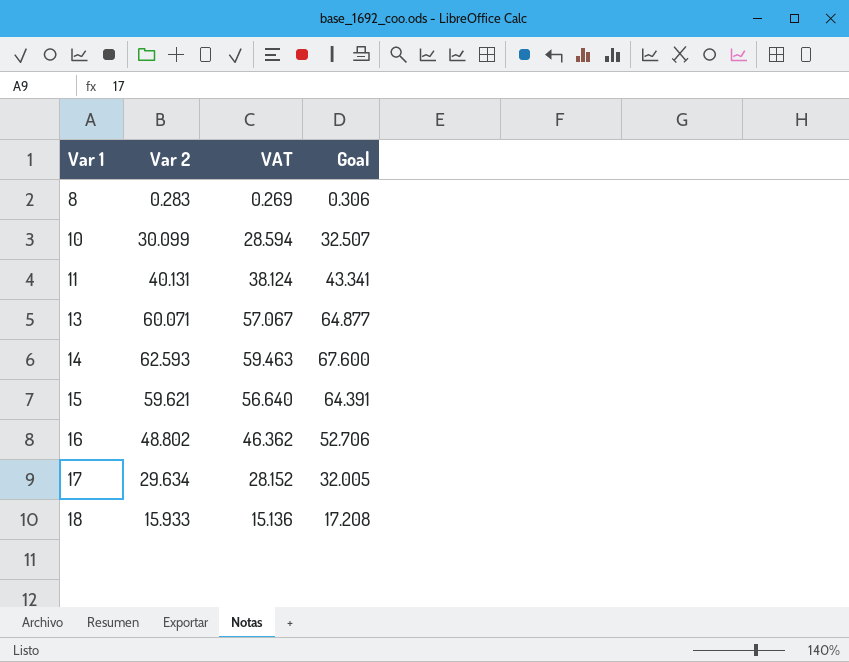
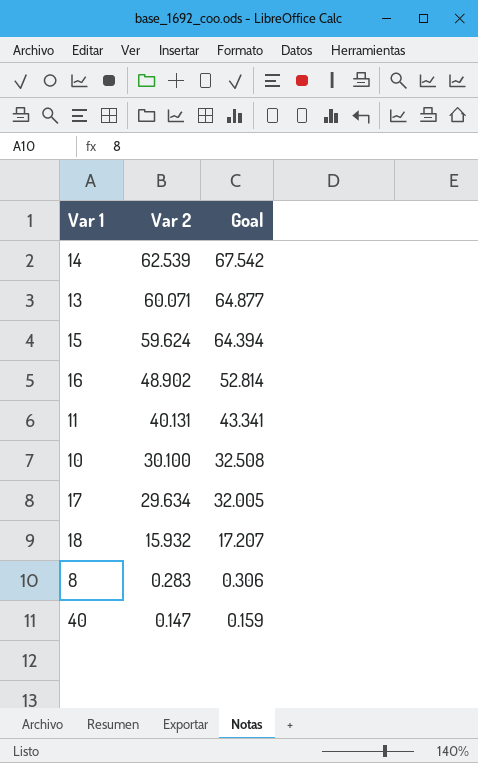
row order: Var 1 ascending -> Var 2 descending
column VAT | formula: [Var 2] * 0.95 -> none
14 | Var 2: 62.593 -> 62.539
14 | Goal: 67.600 -> 67.542
15 | Var 2: 59.621 -> 59.624
15 | Goal: 64.391 -> 64.394
16 | Var 2: 48.802 -> 48.902
16 | Goal: 52.706 -> 52.814
10 | Var 2: 30.099 -> 30.100
10 | Goal: 32.507 -> 32.508
18 | Var 2: 15.933 -> 15.932
18 | Goal: 17.208 -> 17.207
row 40: none -> 0.147 | 0.159

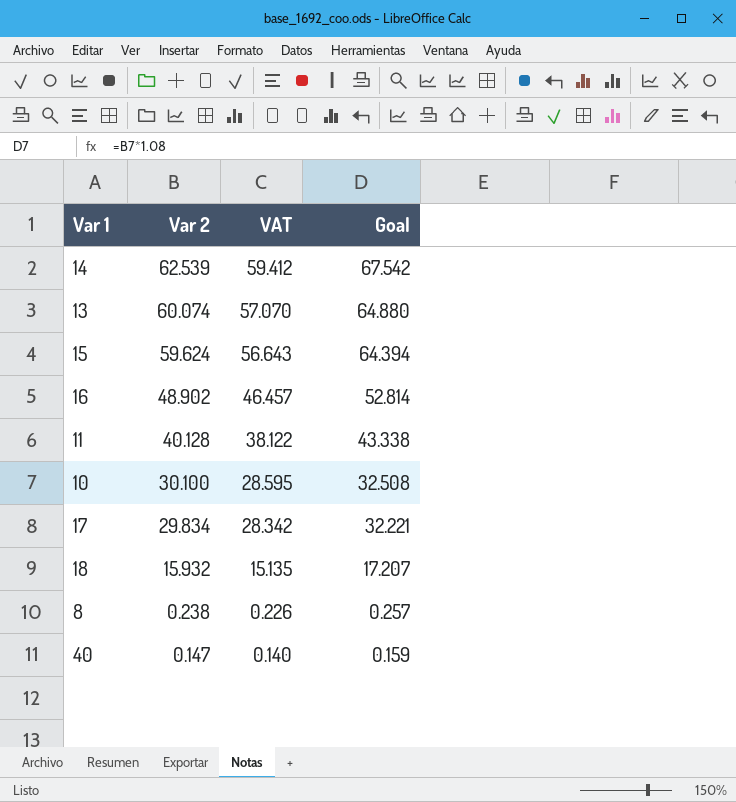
column VAT | formula: none -> [Var 2] * 0.95
13 | Var 2: 60.071 -> 60.074
13 | Goal: 64.877 -> 64.880
11 | Var 2: 40.131 -> 40.128
11 | Goal: 43.341 -> 43.338
17 | Var 2: 29.634 -> 29.834
17 | Goal: 32.005 -> 32.221
8 | Var 2: 0.283 -> 0.238
8 | Goal: 0.306 -> 0.257

